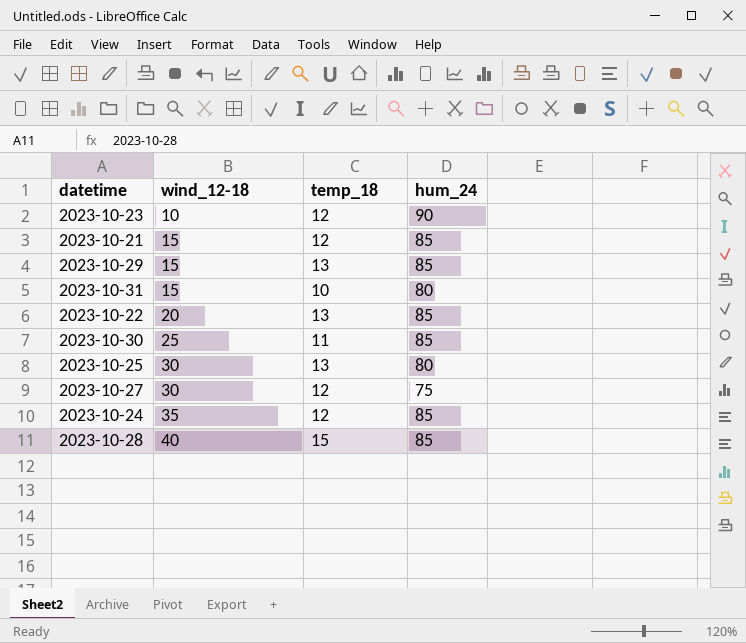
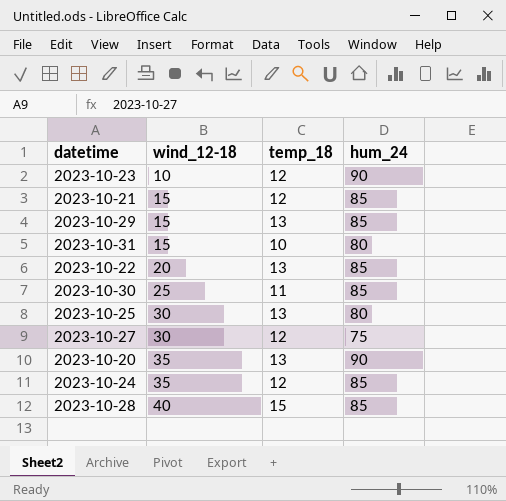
row 2023-10-20: none -> 35 | 13 | 90

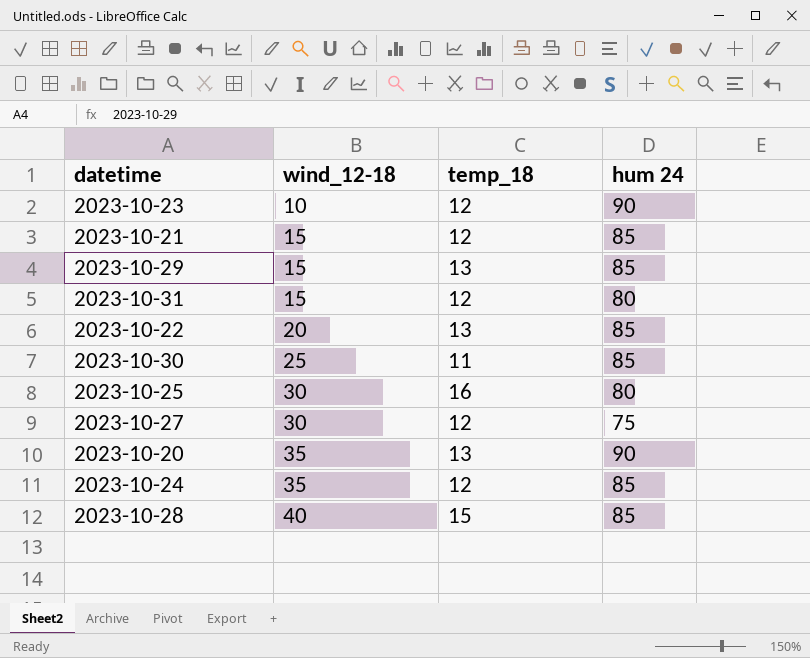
column name: hum_24 -> hum 24
2023-10-31 | temp_18: 10 -> 12
2023-10-25 | temp_18: 13 -> 16

